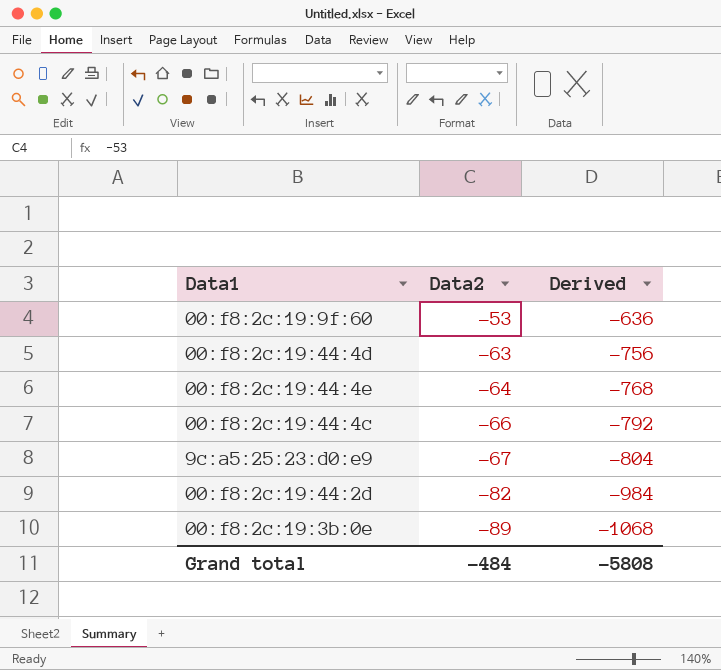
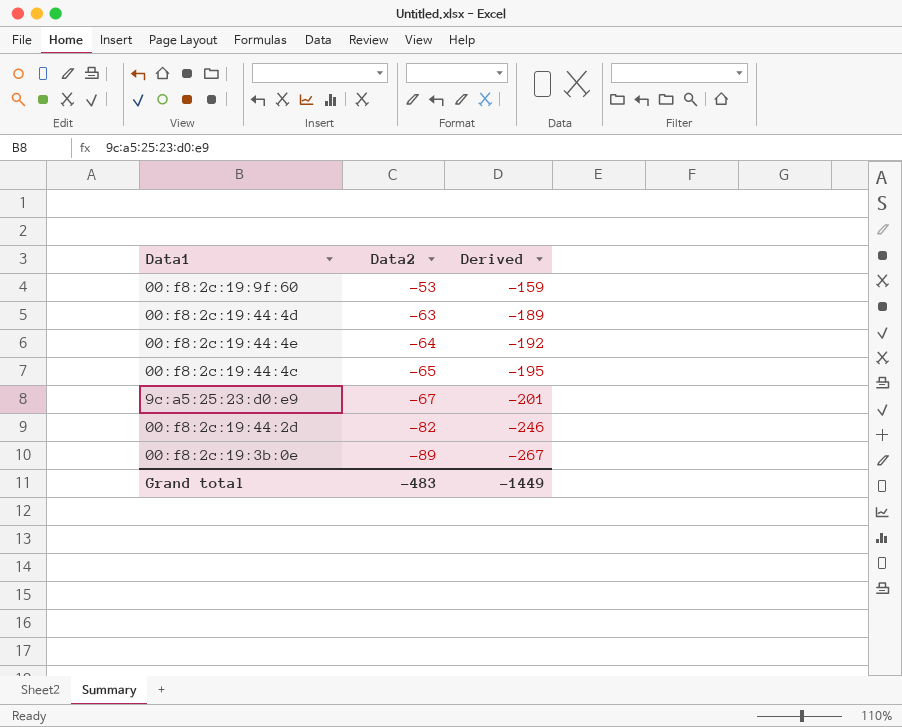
column Derived | formula: [Data2] * 12 -> [Data2] * 3
00:f8:2c:19:44:4c | Data2: -66 -> -65
Grand total | Data2: -484 -> -483
Grand total | Derived: -5808 -> -1449

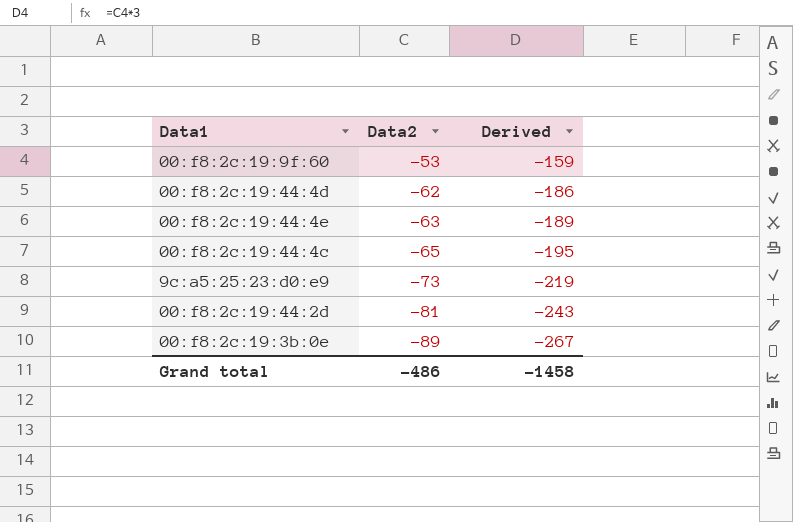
00:f8:2c:19:44:4d | Data2: -63 -> -62
00:f8:2c:19:44:4d | Derived: -189 -> -186
00:f8:2c:19:44:4e | Data2: -64 -> -63
00:f8:2c:19:44:4e | Derived: -192 -> -189
9c:a5:25:23:d0:e9 | Data2: -67 -> -73
9c:a5:25:23:d0:e9 | Derived: -201 -> -219
00:f8:2c:19:44:2d | Data2: -82 -> -81
00:f8:2c:19:44:2d | Derived: -246 -> -243
Grand total | Data2: -483 -> -486
Grand total | Derived: -1449 -> -1458

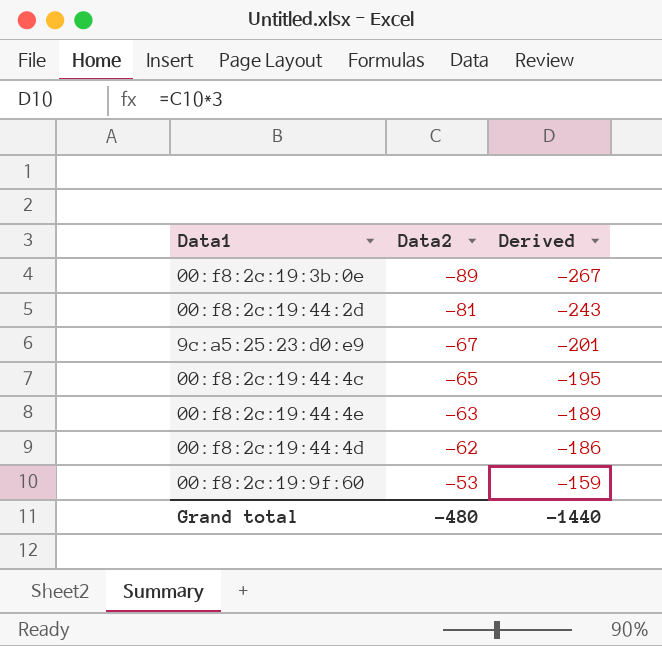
row order: Data2 descending -> Data2 ascending
9c:a5:25:23:d0:e9 | Data2: -73 -> -67
9c:a5:25:23:d0:e9 | Derived: -219 -> -201
Grand total | Data2: -486 -> -480
Grand total | Derived: -1458 -> -1440

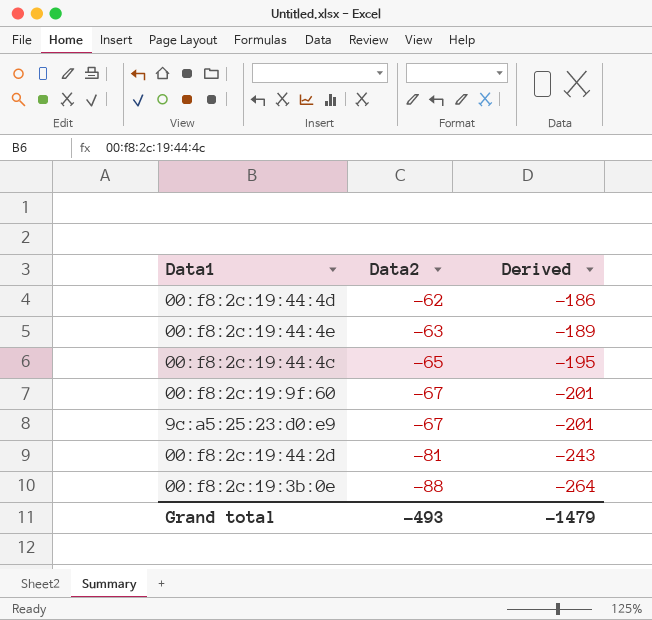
row order: Data2 ascending -> Data2 descending
00:f8:2c:19:9f:60 | Data2: -53 -> -67
00:f8:2c:19:9f:60 | Derived: -159 -> -201
00:f8:2c:19:3b:0e | Data2: -89 -> -88
00:f8:2c:19:3b:0e | Derived: -267 -> -264
Grand total | Data2: -480 -> -493
Grand total | Derived: -1440 -> -1479

